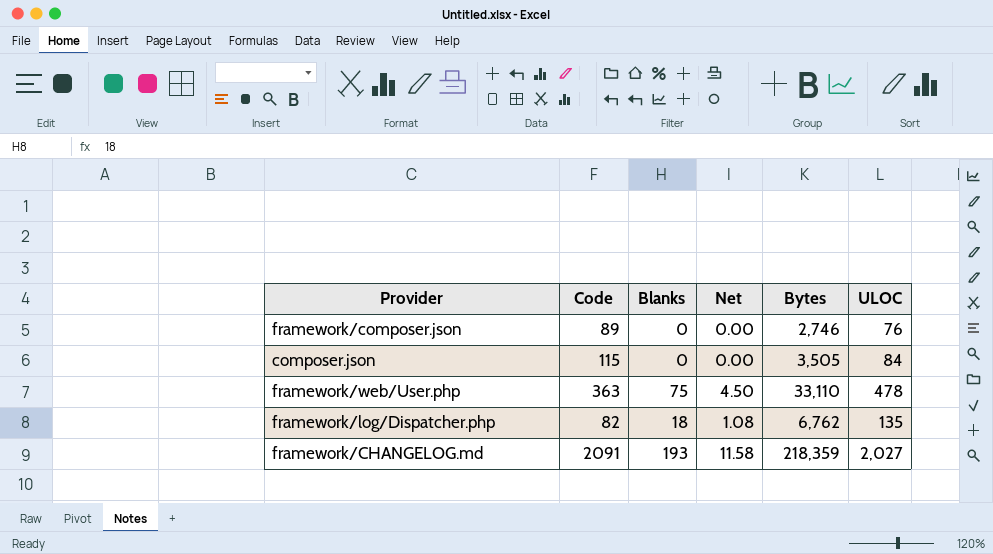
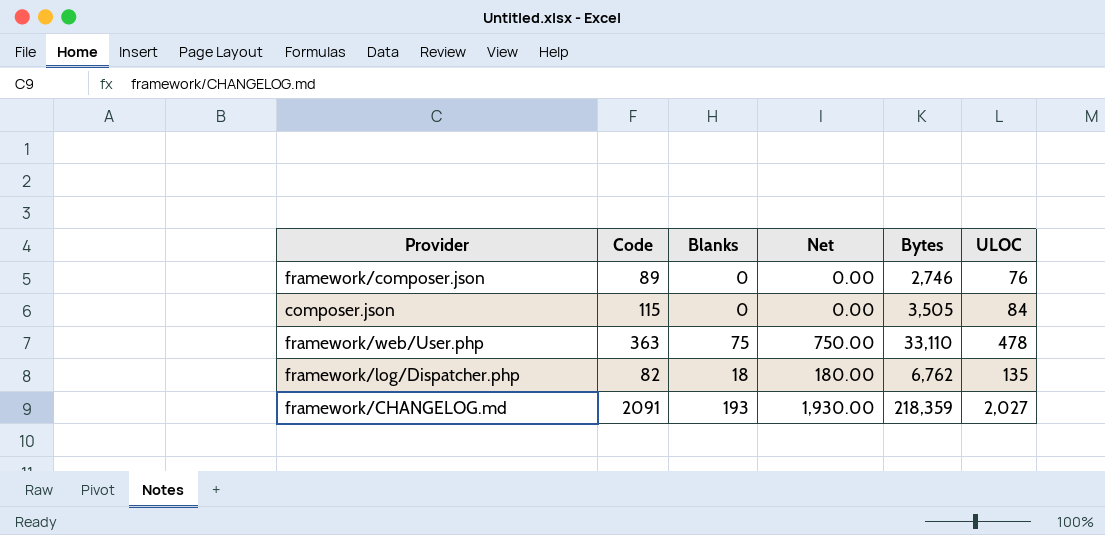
column Net | formula: [Blanks] * 0.06 -> [Blanks] * 10

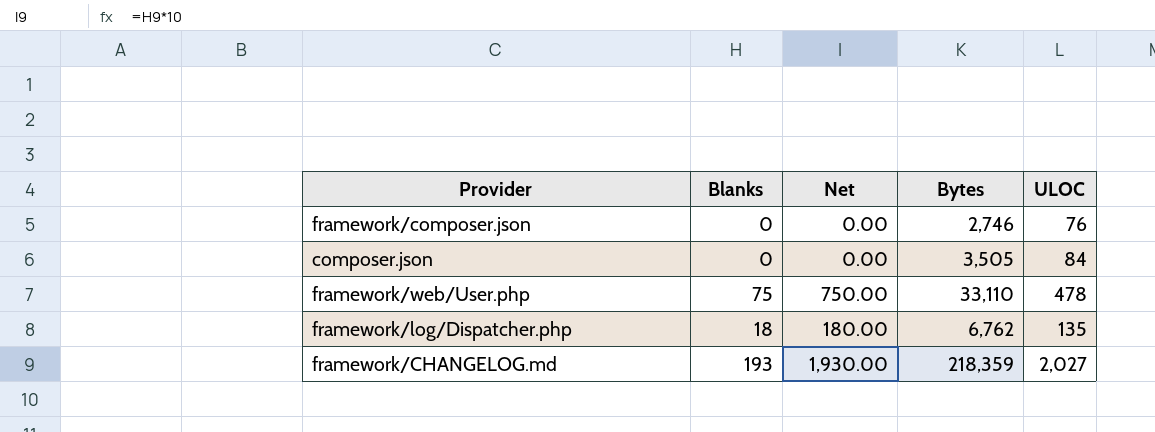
column Code | position: 2 -> none

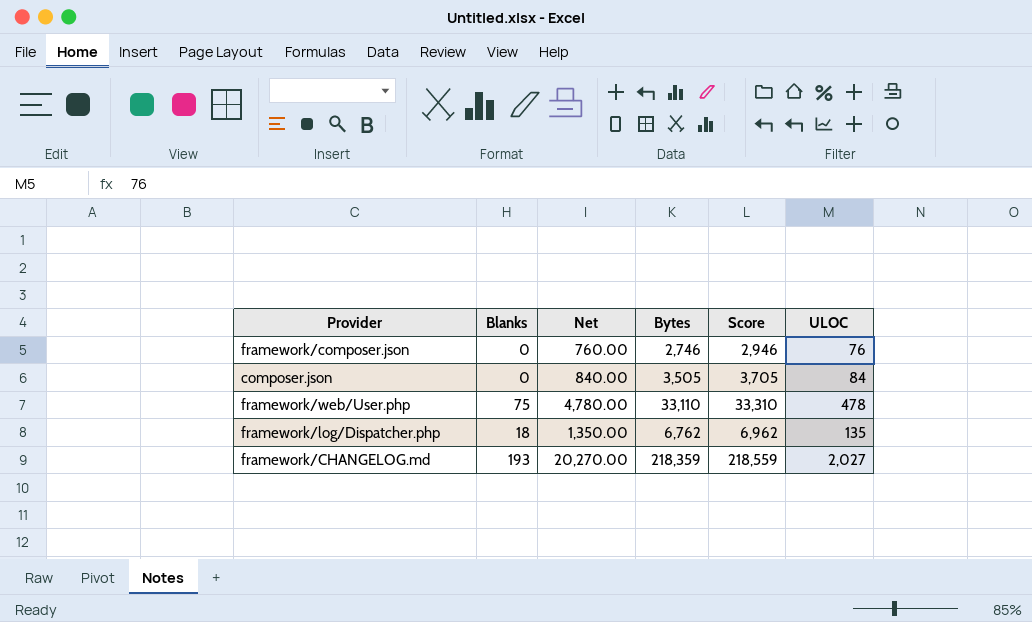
column Net | formula: [Blanks] * 10 -> [ULOC] * 10
column Score | formula: none -> [Bytes] + 200

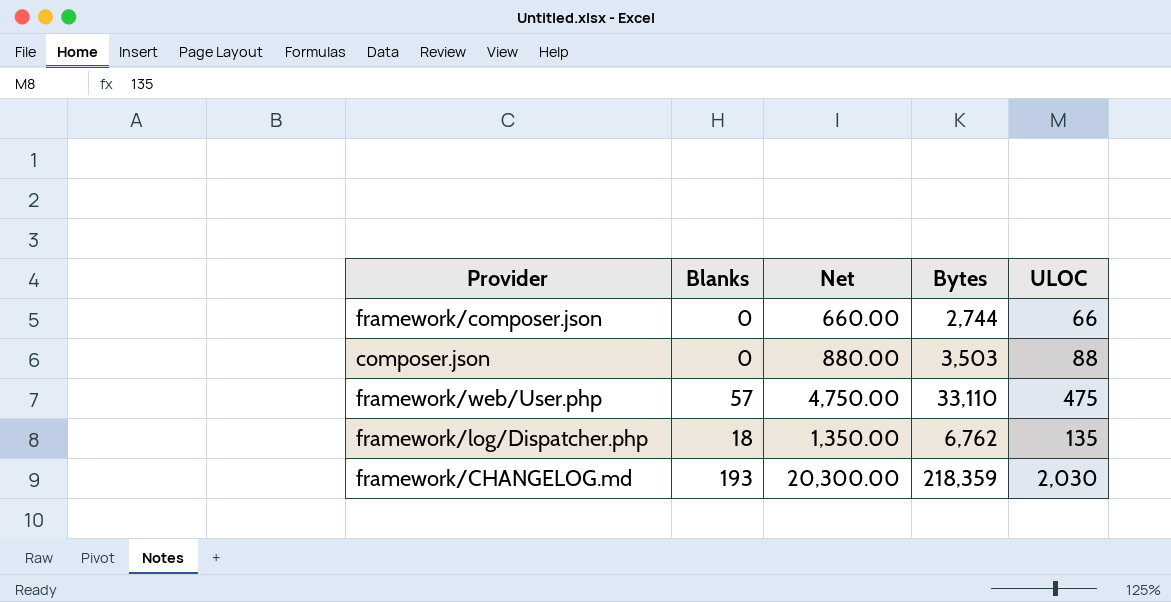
column Score | formula: [Bytes] + 200 -> none
framework/composer.json | Net: 760.00 -> 660.00
framework/composer.json | Bytes: 2,746 -> 2,744
framework/composer.json | ULOC: 76 -> 66
composer.json | Net: 840.00 -> 880.00
composer.json | Bytes: 3,505 -> 3,503
composer.json | ULOC: 84 -> 88
framework/web/User.php | Blanks: 75 -> 57
framework/web/User.php | Net: 4,780.00 -> 4,750.00
framework/web/User.php | ULOC: 478 -> 475
framework/CHANGELOG.md | Net: 20,270.00 -> 20,300.00
framework/CHANGELOG.md | ULOC: 2,027 -> 2,030

